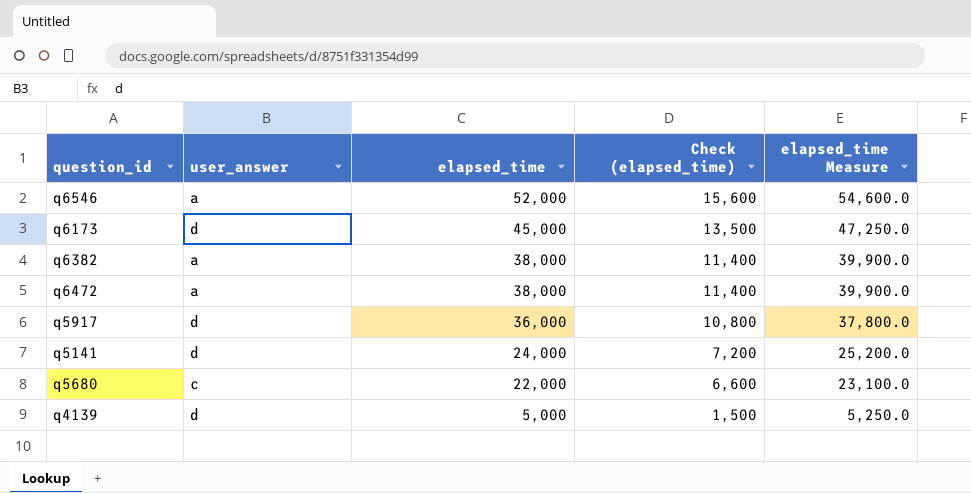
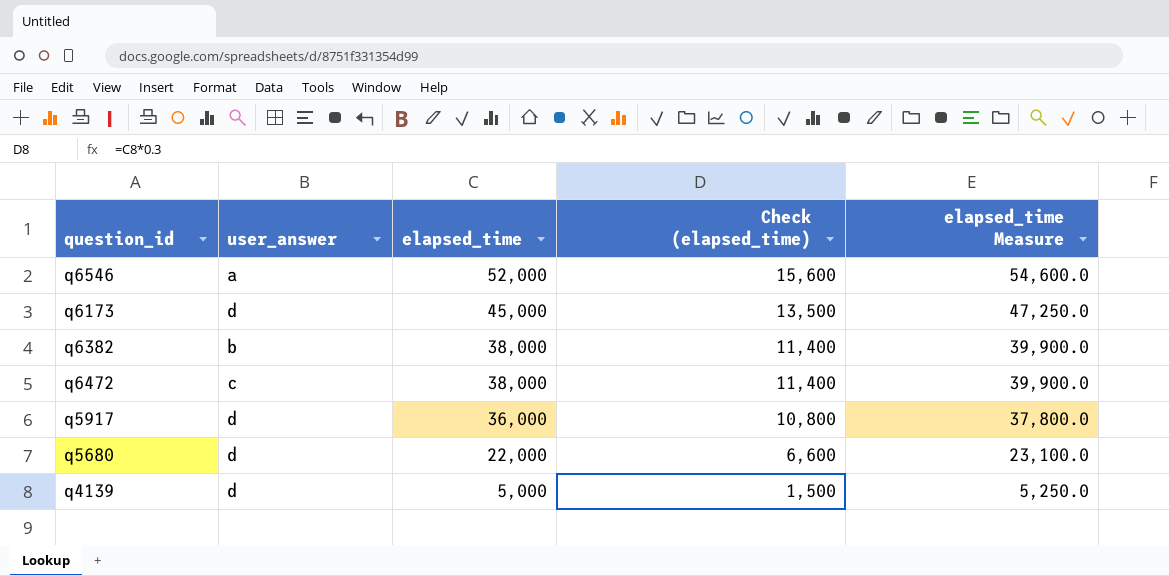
row q5141: d | 24,000 | 7,200 | 25,200.0 -> none
q6382 | user_answer: a -> b
q6472 | user_answer: a -> c
q5680 | user_answer: c -> d

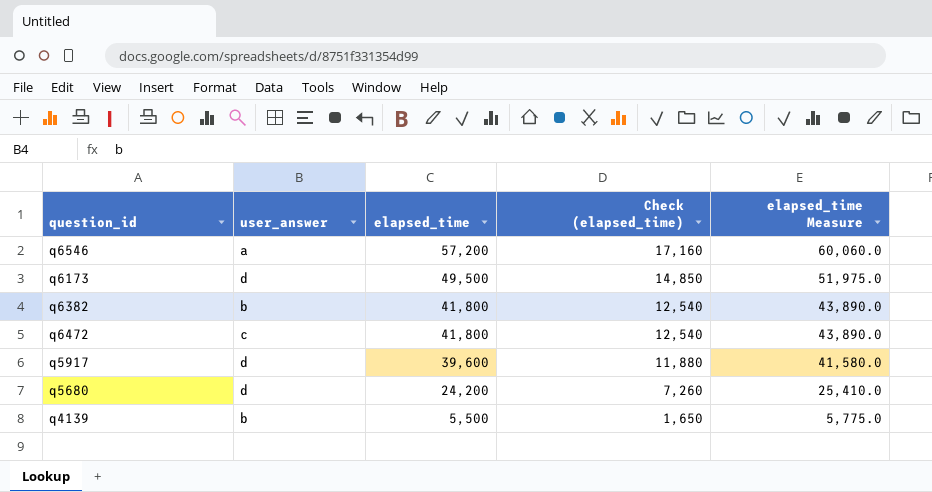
q6546 | elapsed_time: 52,000 -> 57,200
q6546 | Check (elapsed_time): 15,600 -> 17,160
q6546 | elapsed_time Measure: 54,600.0 -> 60,060.0
q6173 | elapsed_time: 45,000 -> 49,500
q6173 | Check (elapsed_time): 13,500 -> 14,850
q6173 | elapsed_time Measure: 47,250.0 -> 51,975.0
q6382 | elapsed_time: 38,000 -> 41,800
q6382 | Check (elapsed_time): 11,400 -> 12,540
q6382 | elapsed_time Measure: 39,900.0 -> 43,890.0
q6472 | elapsed_time: 38,000 -> 41,800
q6472 | Check (elapsed_time): 11,400 -> 12,540
q6472 | elapsed_time Measure: 39,900.0 -> 43,890.0
q5917 | elapsed_time: 36,000 -> 39,600
q5917 | Check (elapsed_time): 10,800 -> 11,880
q5917 | elapsed_time Measure: 37,800.0 -> 41,580.0
q5680 | elapsed_time: 22,000 -> 24,200
q5680 | Check (elapsed_time): 6,600 -> 7,260
q5680 | elapsed_time Measure: 23,100.0 -> 25,410.0
q4139 | user_answer: d -> b
q4139 | elapsed_time: 5,000 -> 5,500
q4139 | Check (elapsed_time): 1,500 -> 1,650
q4139 | elapsed_time Measure: 5,250.0 -> 5,775.0

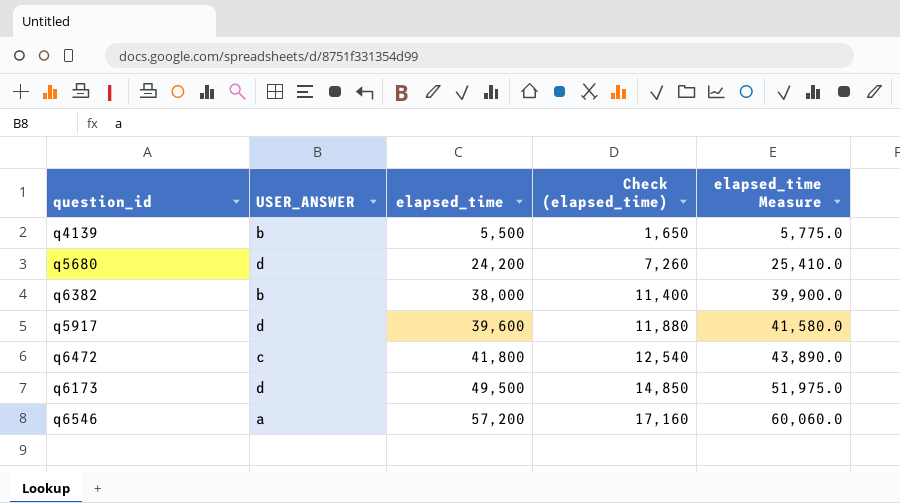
row order: elapsed_time descending -> elapsed_time ascending
column name: user_answer -> USER_ANSWER
q6382 | elapsed_time: 41,800 -> 38,000
q6382 | Check (elapsed_time): 12,540 -> 11,400
q6382 | elapsed_time Measure: 43,890.0 -> 39,900.0

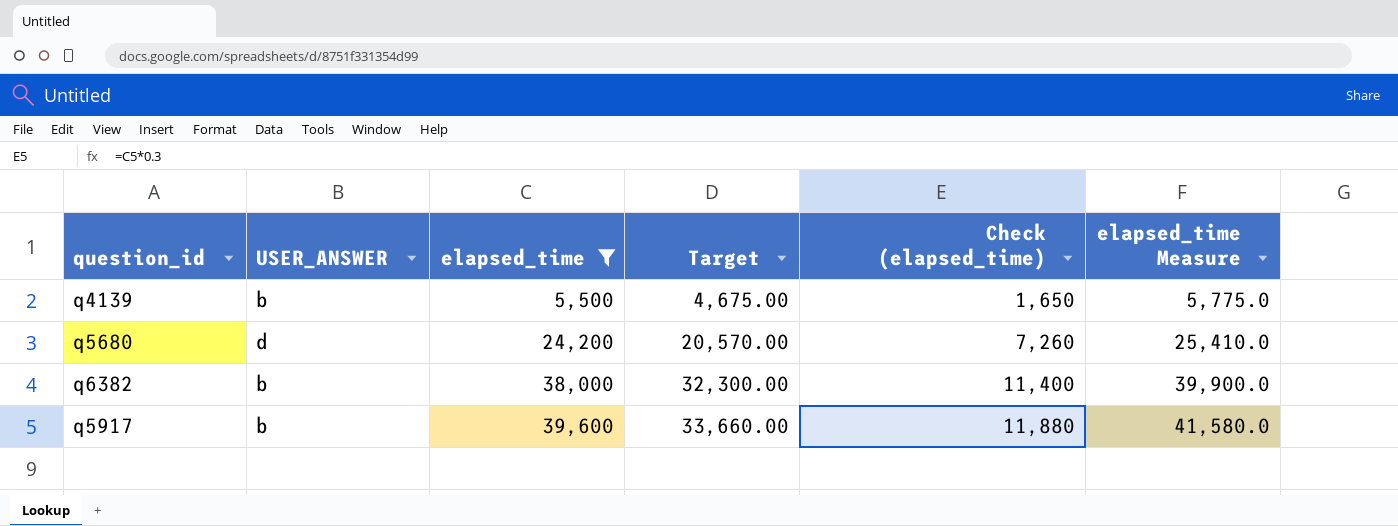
filter: none -> elapsed_time <= 39,600
column Target | formula: none -> [elapsed_time] * 0.85
q5917 | USER_ANSWER: d -> b

